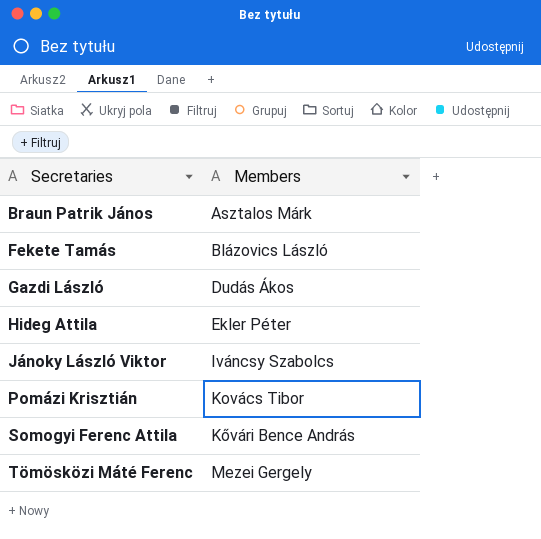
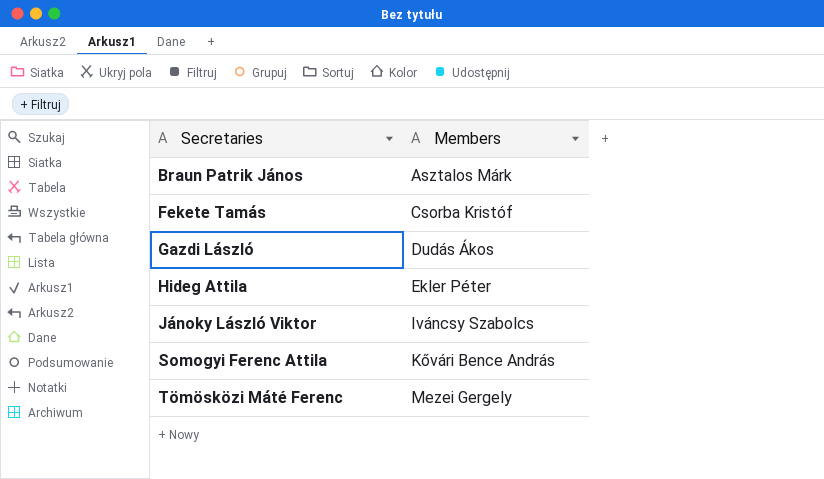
row Pomázi Krisztián: Kovács Tibor -> none
Fekete Tamás | Members: Blázovics László -> Csorba Kristóf

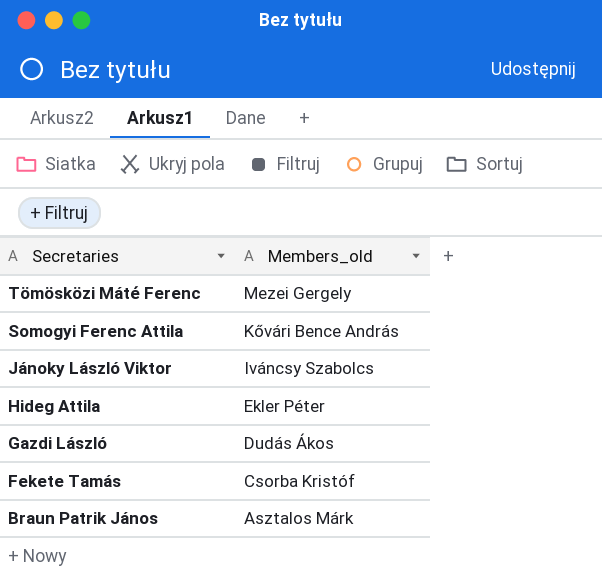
row order: Secretaries ascending -> Secretaries descending
column name: Members -> Members_old

